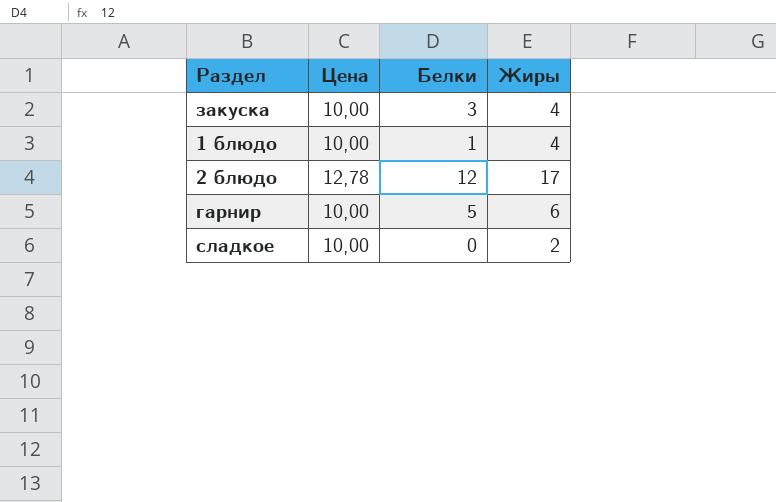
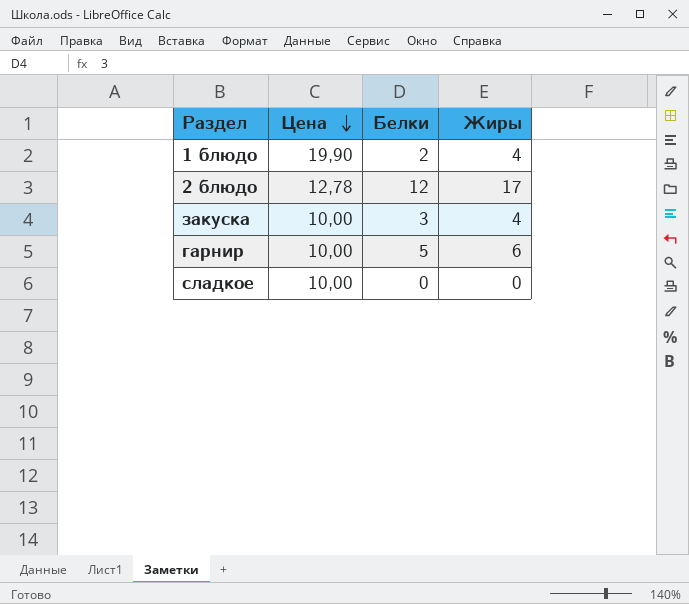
row order: none -> Цена descending
1 блюдо | Цена: 10,00 -> 19,90
1 блюдо | Белки: 1 -> 2
сладкое | Жиры: 2 -> 0

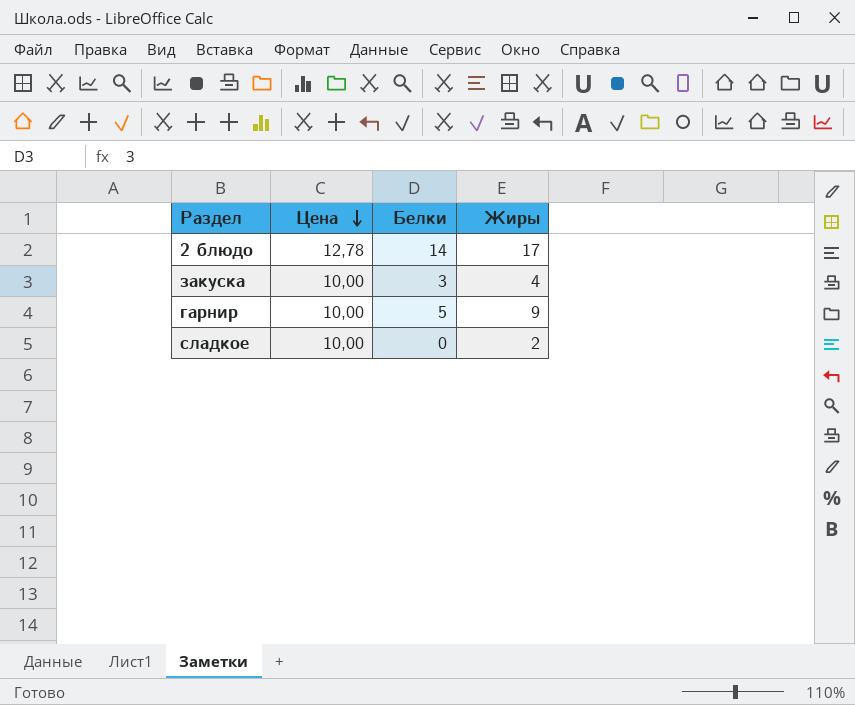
row 1 блюдо: 19,90 | 2 | 4 -> none
2 блюдо | Белки: 12 -> 14
гарнир | Жиры: 6 -> 9
сладкое | Жиры: 0 -> 2

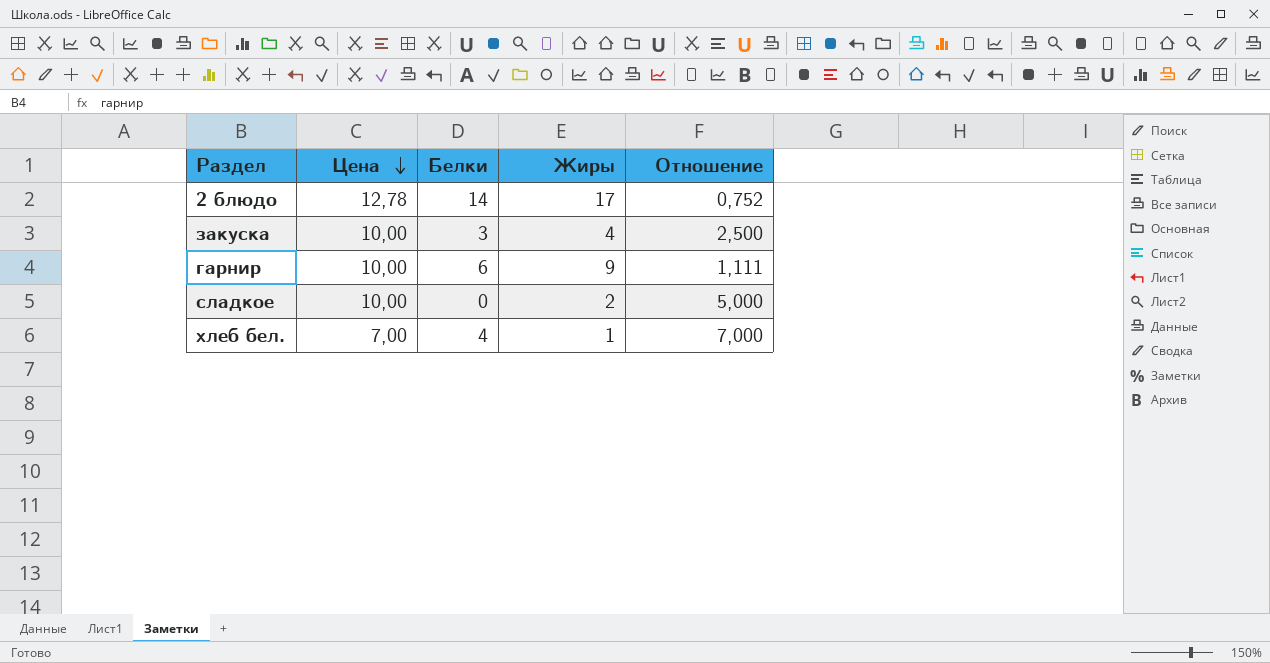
column Отношение | formula: none -> [Цена] / [Жиры]
гарнир | Белки: 5 -> 6
row хлеб бел.: none -> 7,00 | 4 | 1 | 7,000

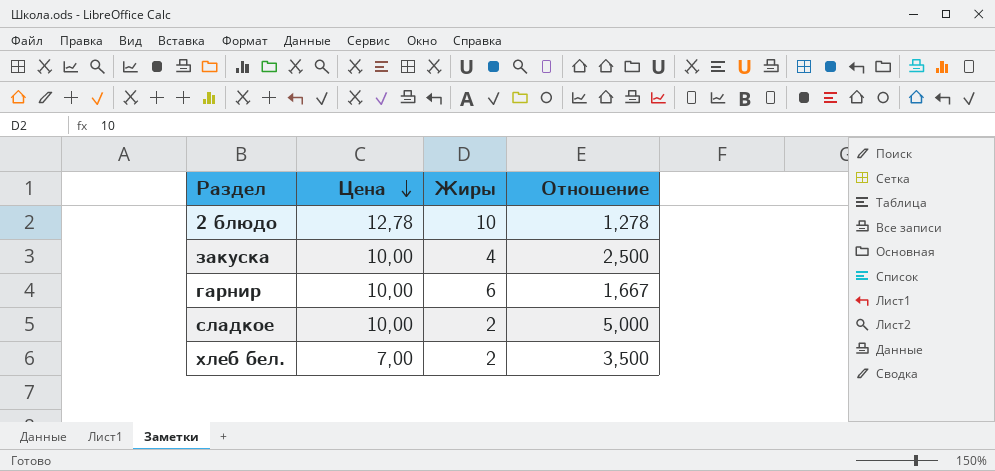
column Белки | position: 3 -> none
2 блюдо | Жиры: 17 -> 10
2 блюдо | Отношение: 0,752 -> 1,278
гарнир | Жиры: 9 -> 6
гарнир | Отношение: 1,111 -> 1,667
хлеб бел. | Жиры: 1 -> 2
хлеб бел. | Отношение: 7,000 -> 3,500

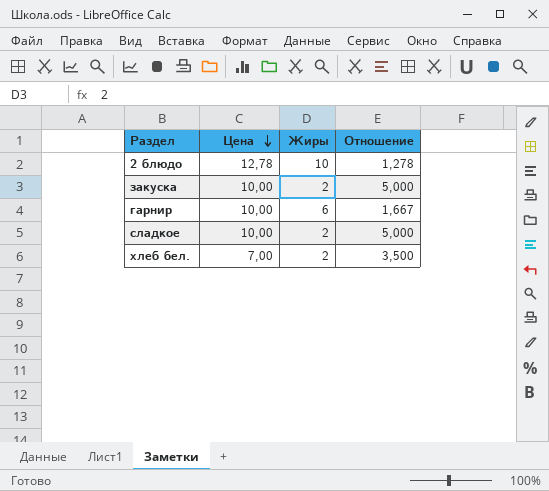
закуска | Жиры: 4 -> 2
закуска | Отношение: 2,500 -> 5,000

